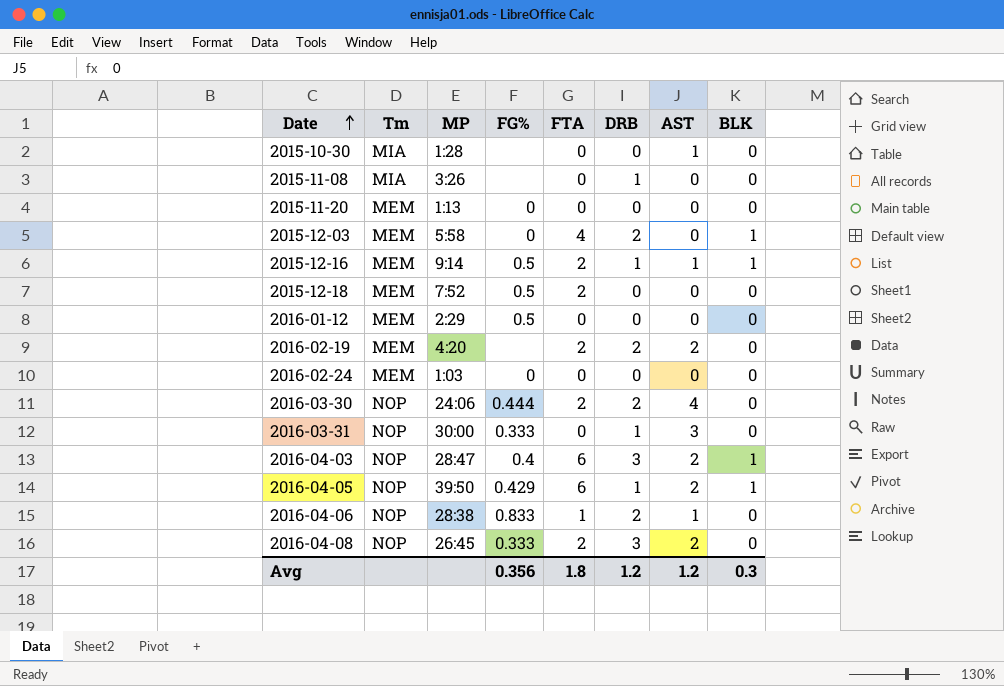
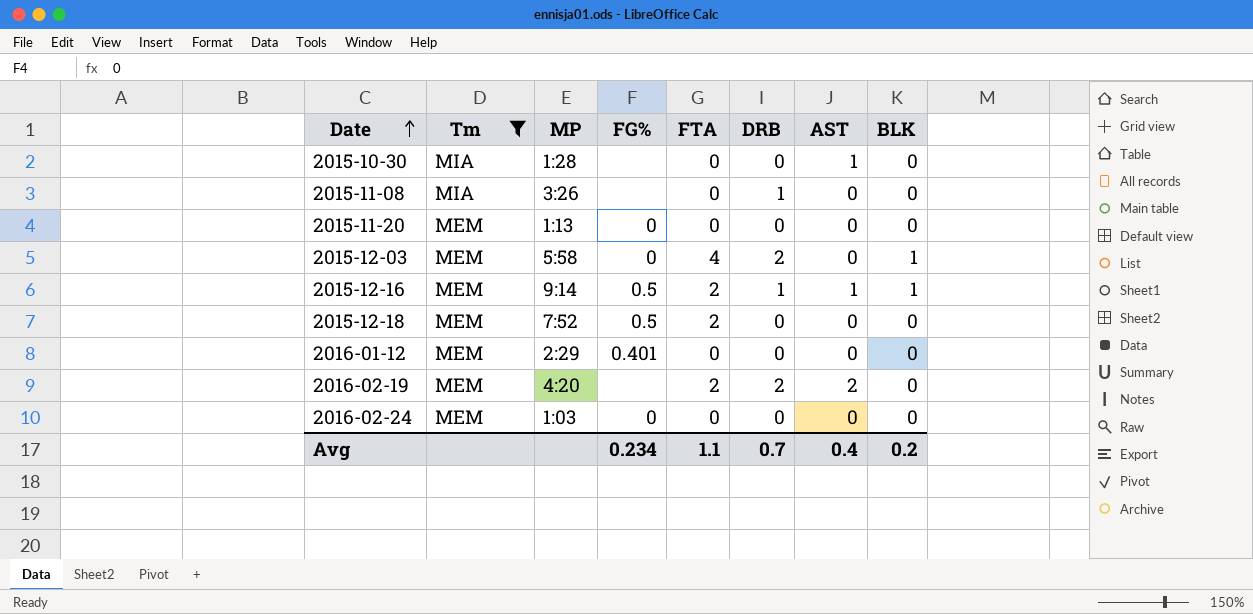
filter: none -> Tm != NOP
2016-01-12 | FG%: 0.5 -> 0.401
Avg | FG%: 0.356 -> 0.234
Avg | FTA: 1.8 -> 1.1
Avg | DRB: 1.2 -> 0.7
Avg | AST: 1.2 -> 0.4
Avg | BLK: 0.3 -> 0.2

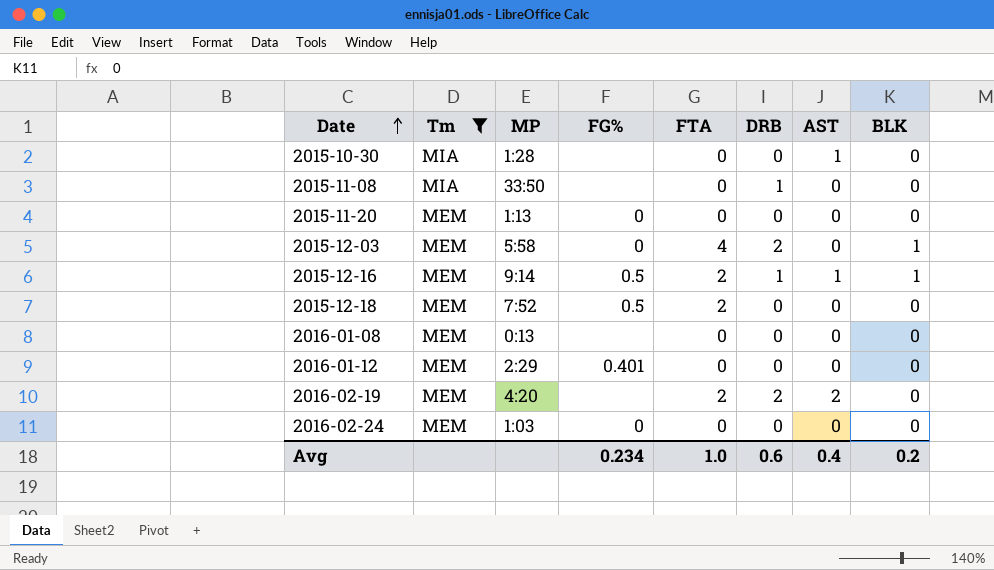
2015-11-08 | MP: 3:26 -> 33:50
row 2016-01-08: none -> MEM | 0:13 | none | 0 | 0 | 0 | 0
Avg | FTA: 1.1 -> 1.0
Avg | DRB: 0.7 -> 0.6

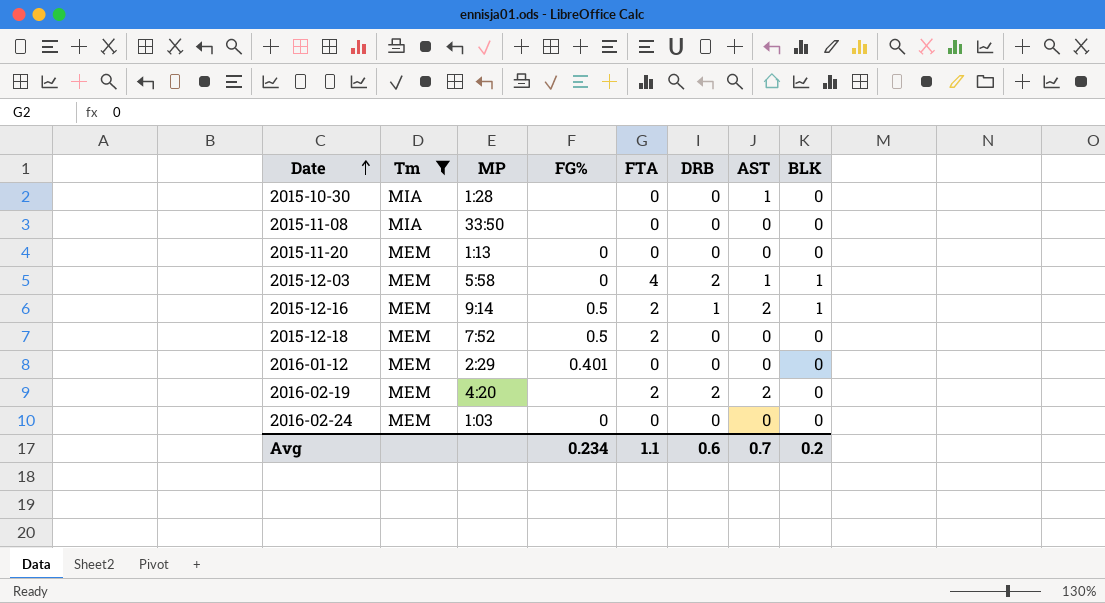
row 2016-01-08: MEM | 0:13 | none | 0 | 0 | 0 | 0 -> none
2015-11-08 | DRB: 1 -> 0
2015-12-03 | AST: 0 -> 1
2015-12-16 | AST: 1 -> 2
Avg | FTA: 1.0 -> 1.1
Avg | AST: 0.4 -> 0.7

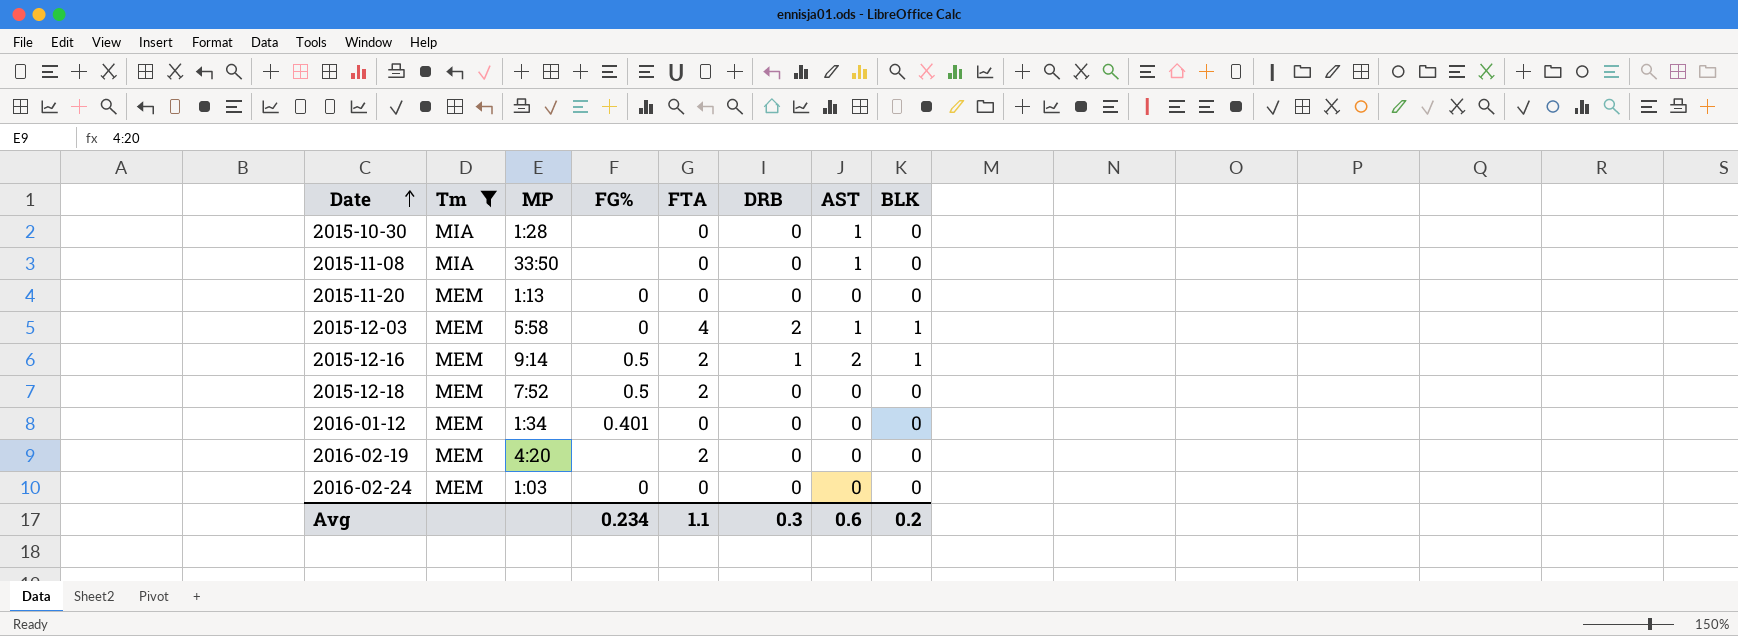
2015-11-08 | AST: 0 -> 1
2016-01-12 | MP: 2:29 -> 1:34
2016-02-19 | DRB: 2 -> 0
2016-02-19 | AST: 2 -> 0
Avg | DRB: 0.6 -> 0.3
Avg | AST: 0.7 -> 0.6

